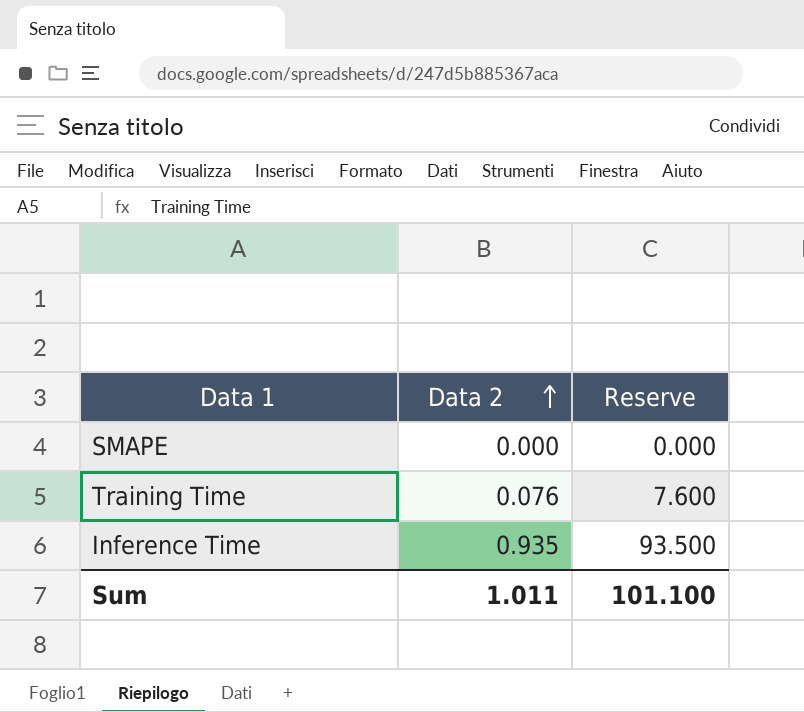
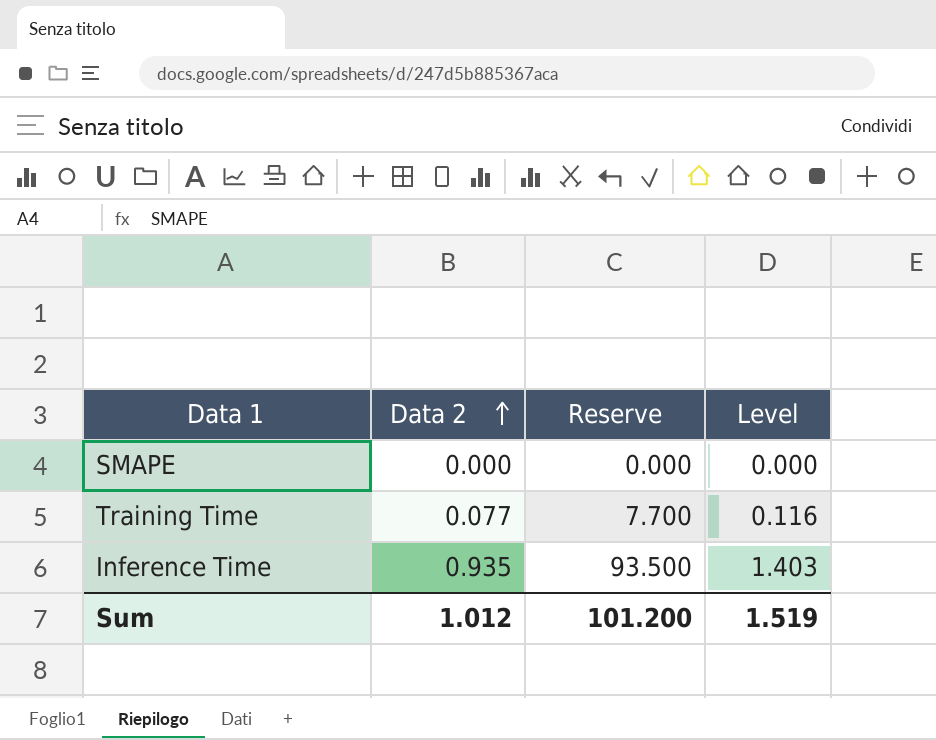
column Level | formula: none -> [Data 2] * 1.5
Training Time | Data 2: 0.076 -> 0.077
Training Time | Reserve: 7.600 -> 7.700
Sum | Data 2: 1.011 -> 1.012
Sum | Reserve: 101.100 -> 101.200

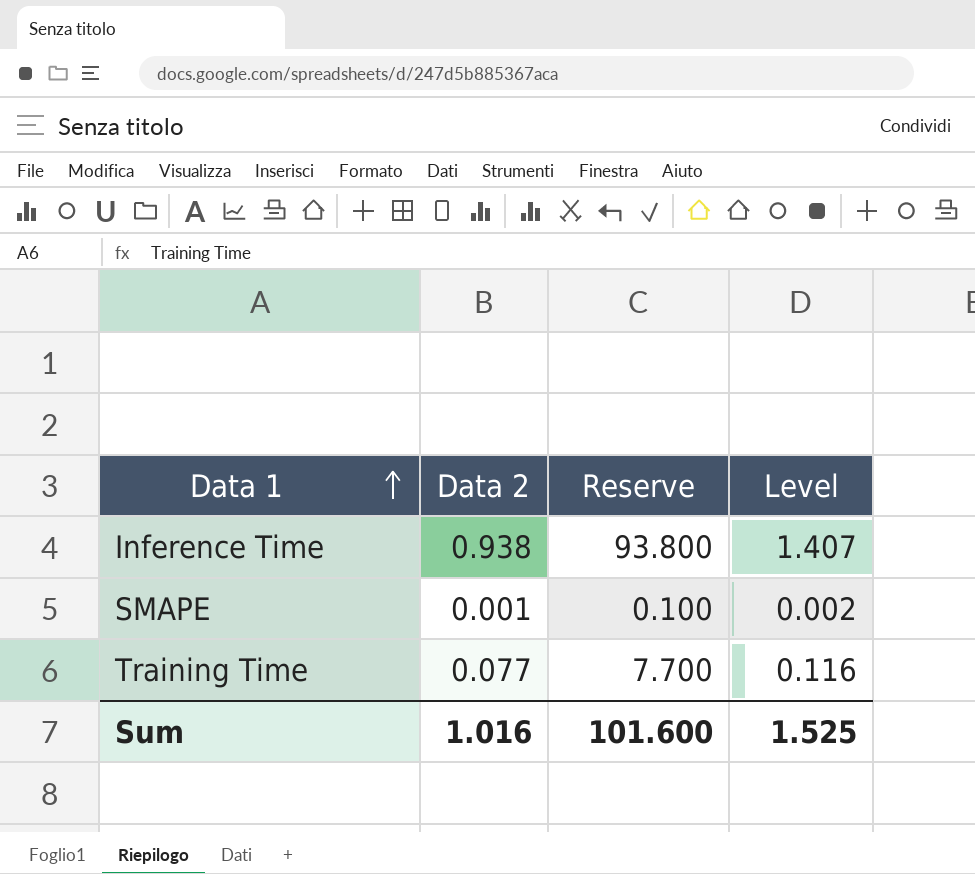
row order: Data 2 ascending -> Data 1 ascending
Inference Time | Data 2: 0.935 -> 0.938
Inference Time | Reserve: 93.500 -> 93.800
Inference Time | Level: 1.403 -> 1.407
SMAPE | Data 2: 0.000 -> 0.001
SMAPE | Reserve: 0.000 -> 0.100
SMAPE | Level: 0.000 -> 0.002
Sum | Data 2: 1.012 -> 1.016
Sum | Reserve: 101.200 -> 101.600
Sum | Level: 1.519 -> 1.525

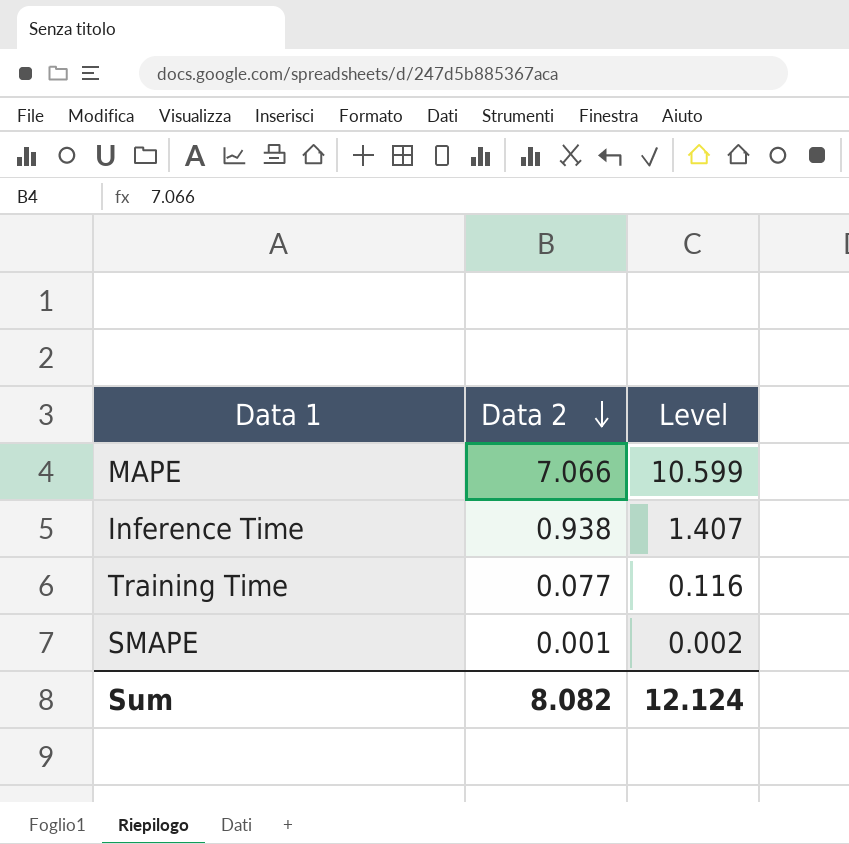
row order: Data 1 ascending -> Data 2 descending
column Reserve | formula: [Data 2] * 100 -> none
row MAPE: none -> 7.066 | 10.599
Sum | Data 2: 1.016 -> 8.082
Sum | Level: 1.525 -> 12.124

